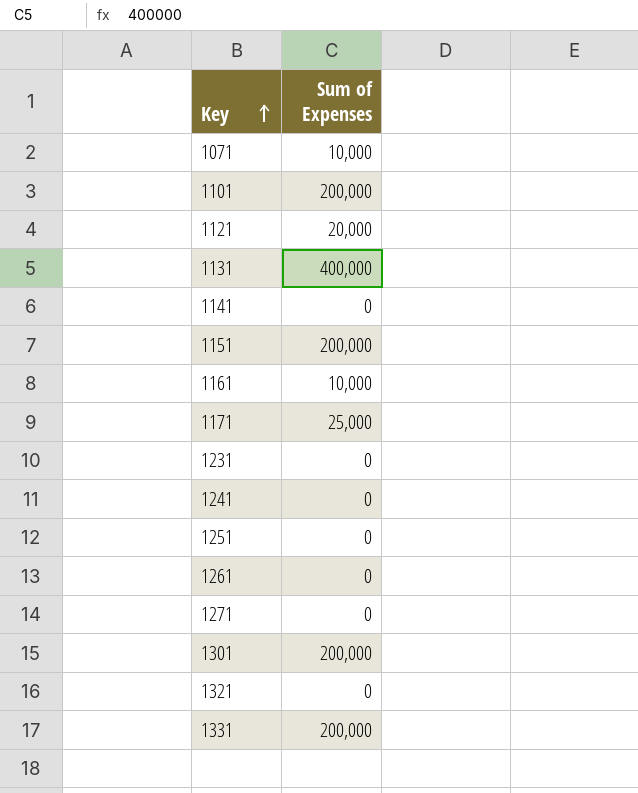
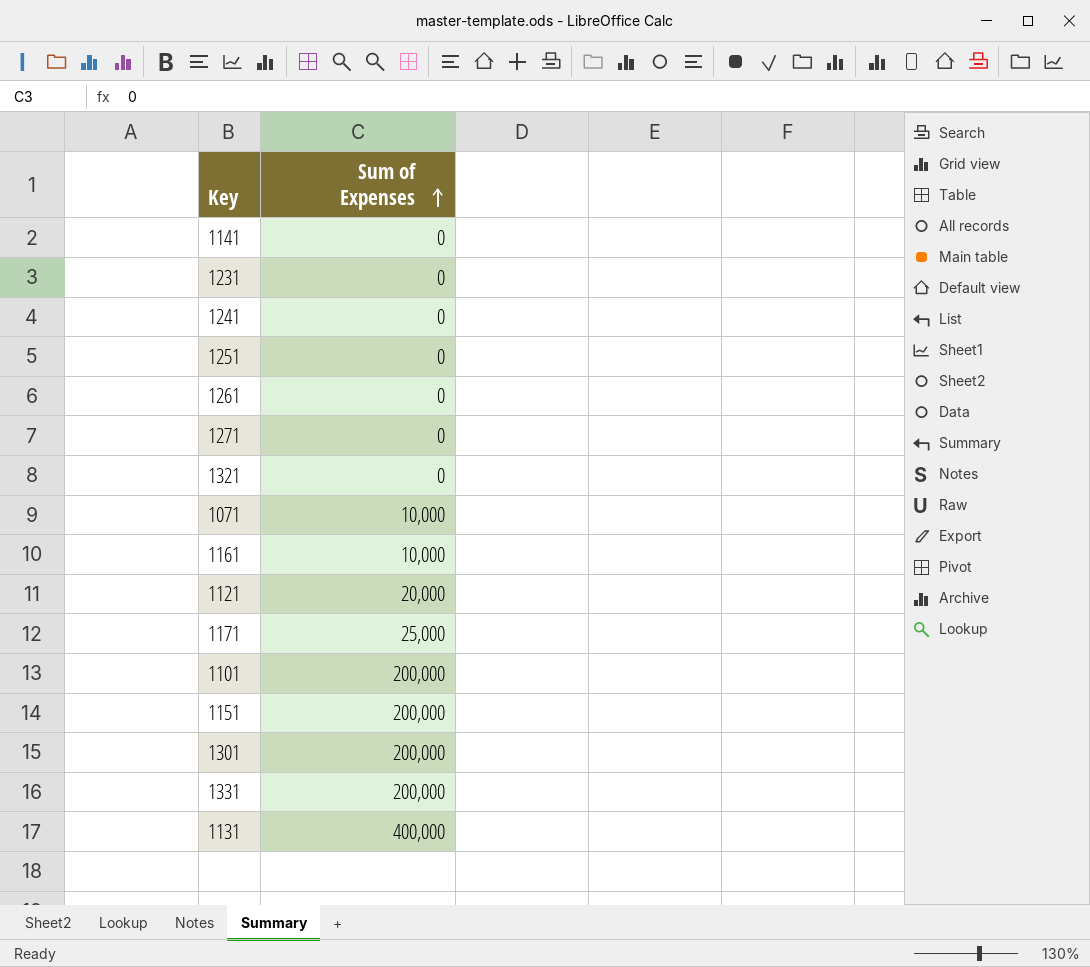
row order: Key ascending -> Sum of Expenses ascending

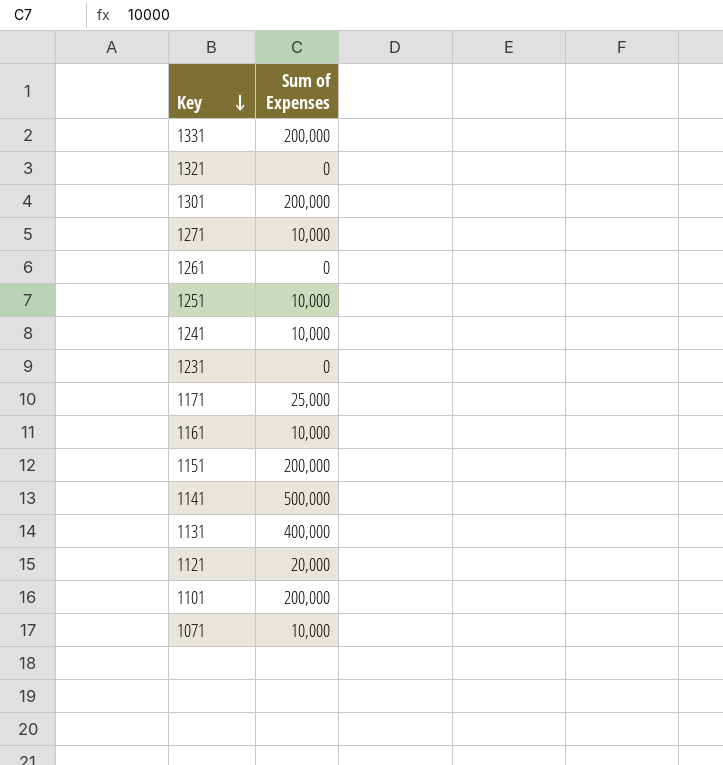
row order: Sum of Expenses ascending -> Key descending
1271 | Sum of Expenses: 0 -> 10,000
1251 | Sum of Expenses: 0 -> 10,000
1241 | Sum of Expenses: 0 -> 10,000
1141 | Sum of Expenses: 0 -> 500,000

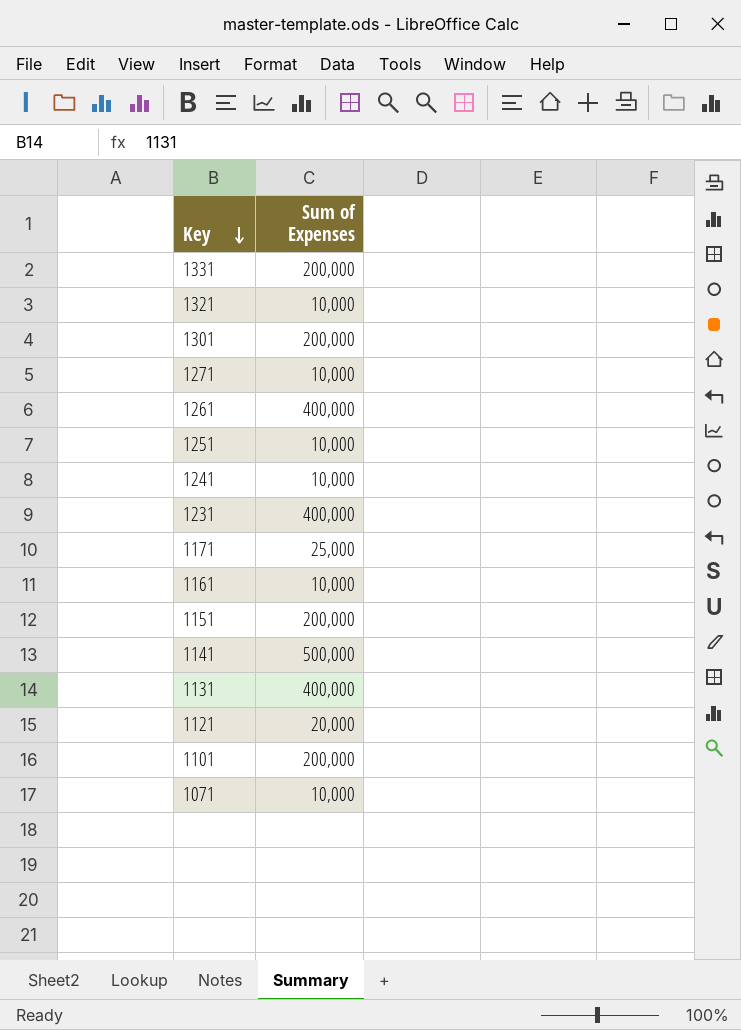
1321 | Sum of Expenses: 0 -> 10,000
1261 | Sum of Expenses: 0 -> 400,000
1231 | Sum of Expenses: 0 -> 400,000

